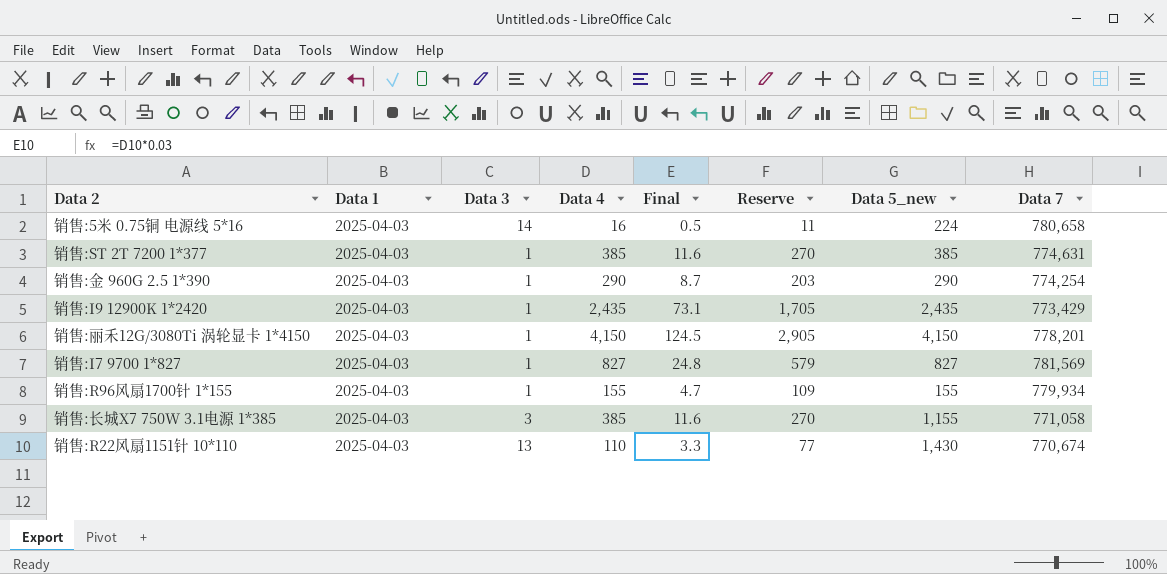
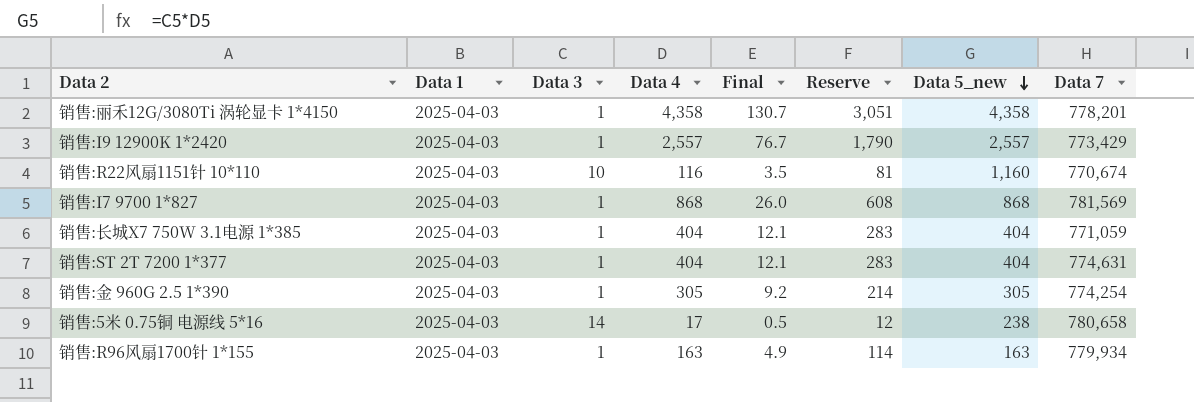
row order: none -> Data 5_new descending
销售:丽禾12G/3080Ti 涡轮显卡 1*4150 | Data 4: 4,150 -> 4,358
销售:丽禾12G/3080Ti 涡轮显卡 1*4150 | Final: 124.5 -> 130.7
销售:丽禾12G/3080Ti 涡轮显卡 1*4150 | Reserve: 2,905 -> 3,051
销售:丽禾12G/3080Ti 涡轮显卡 1*4150 | Data 5_new: 4,150 -> 4,358
销售:I9 12900K 1*2420 | Data 4: 2,435 -> 2,557
销售:I9 12900K 1*2420 | Final: 73.1 -> 76.7
销售:I9 12900K 1*2420 | Reserve: 1,705 -> 1,790
销售:I9 12900K 1*2420 | Data 5_new: 2,435 -> 2,557
销售:R22风扇1151针 10*110 | Data 3: 13 -> 10
销售:R22风扇1151针 10*110 | Data 4: 110 -> 116
销售:R22风扇1151针 10*110 | Final: 3.3 -> 3.5
销售:R22风扇1151针 10*110 | Reserve: 77 -> 81
销售:R22风扇1151针 10*110 | Data 5_new: 1,430 -> 1,160
销售:I7 9700 1*827 | Data 4: 827 -> 868
销售:I7 9700 1*827 | Final: 24.8 -> 26.0
销售:I7 9700 1*827 | Reserve: 579 -> 608
销售:I7 9700 1*827 | Data 5_new: 827 -> 868
销售:长城X7 750W 3.1电源 1*385 | Data 3: 3 -> 1
销售:长城X7 750W 3.1电源 1*385 | Data 4: 385 -> 404
销售:长城X7 750W 3.1电源 1*385 | Final: 11.6 -> 12.1
销售:长城X7 750W 3.1电源 1*385 | Reserve: 270 -> 283
销售:长城X7 750W 3.1电源 1*385 | Data 5_new: 1,155 -> 404
销售:长城X7 750W 3.1电源 1*385 | Data 7: 771,058 -> 771,059
销售:ST 2T 7200 1*377 | Data 4: 385 -> 404
销售:ST 2T 7200 1*377 | Final: 11.6 -> 12.1
销售:ST 2T 7200 1*377 | Reserve: 270 -> 283
销售:ST 2T 7200 1*377 | Data 5_new: 385 -> 404
销售:金 960G 2.5 1*390 | Data 4: 290 -> 305
销售:金 960G 2.5 1*390 | Final: 8.7 -> 9.2
销售:金 960G 2.5 1*390 | Reserve: 203 -> 214
销售:金 960G 2.5 1*390 | Data 5_new: 290 -> 305
销售:5米 0.75铜 电源线 5*16 | Data 4: 16 -> 17
销售:5米 0.75铜 电源线 5*16 | Reserve: 11 -> 12
销售:5米 0.75铜 电源线 5*16 | Data 5_new: 224 -> 238
销售:R96风扇1700针 1*155 | Data 4: 155 -> 163
销售:R96风扇1700针 1*155 | Final: 4.7 -> 4.9
销售:R96风扇1700针 1*155 | Reserve: 109 -> 114
销售:R96风扇1700针 1*155 | Data 5_new: 155 -> 163

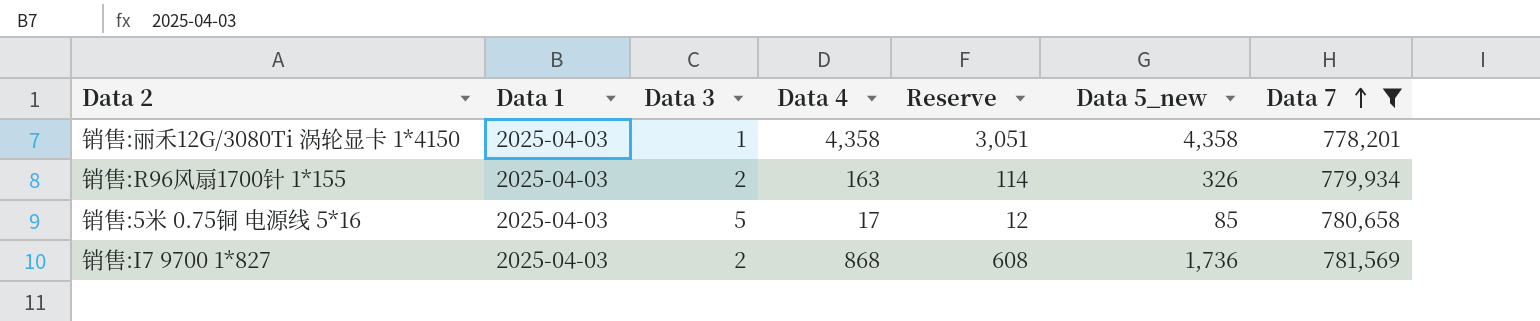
filter: none -> Data 7 >= 778,201
row order: Data 5_new descending -> Data 7 ascending
column Final | formula: [Data 4] * 0.03 -> none
销售:R96风扇1700针 1*155 | Data 3: 1 -> 2
销售:R96风扇1700针 1*155 | Data 5_new: 163 -> 326
销售:5米 0.75铜 电源线 5*16 | Data 3: 14 -> 5
销售:5米 0.75铜 电源线 5*16 | Data 5_new: 238 -> 85
销售:I7 9700 1*827 | Data 3: 1 -> 2
销售:I7 9700 1*827 | Data 5_new: 868 -> 1,736

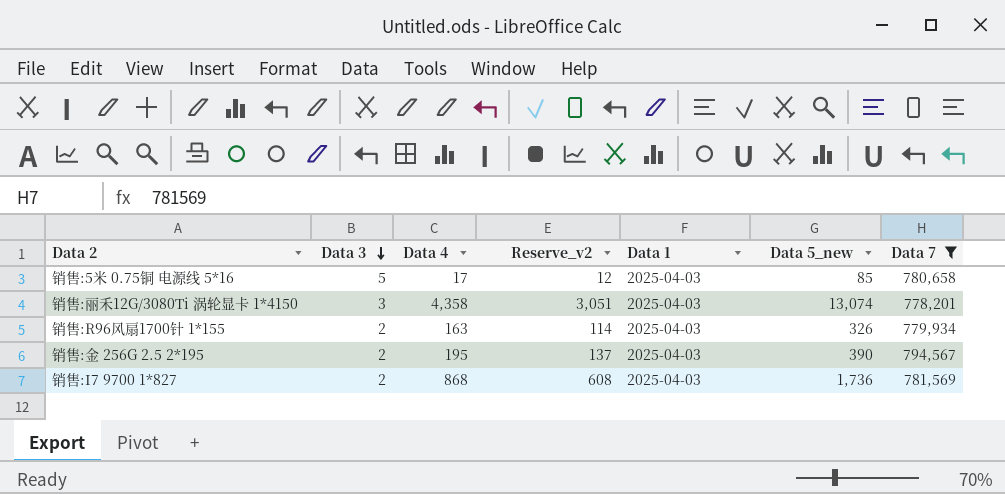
row order: Data 7 ascending -> Data 3 descending
column name: Reserve -> Reserve_v2
column Data 1 | position: 2 -> 5
销售:丽禾12G/3080Ti 涡轮显卡 1*4150 | Data 3: 1 -> 3
销售:丽禾12G/3080Ti 涡轮显卡 1*4150 | Data 5_new: 4,358 -> 13,074
row 销售:金 256G 2.5 2*195: none -> 2 | 195 | 137 | 2025-04-03 | 390 | 794,567

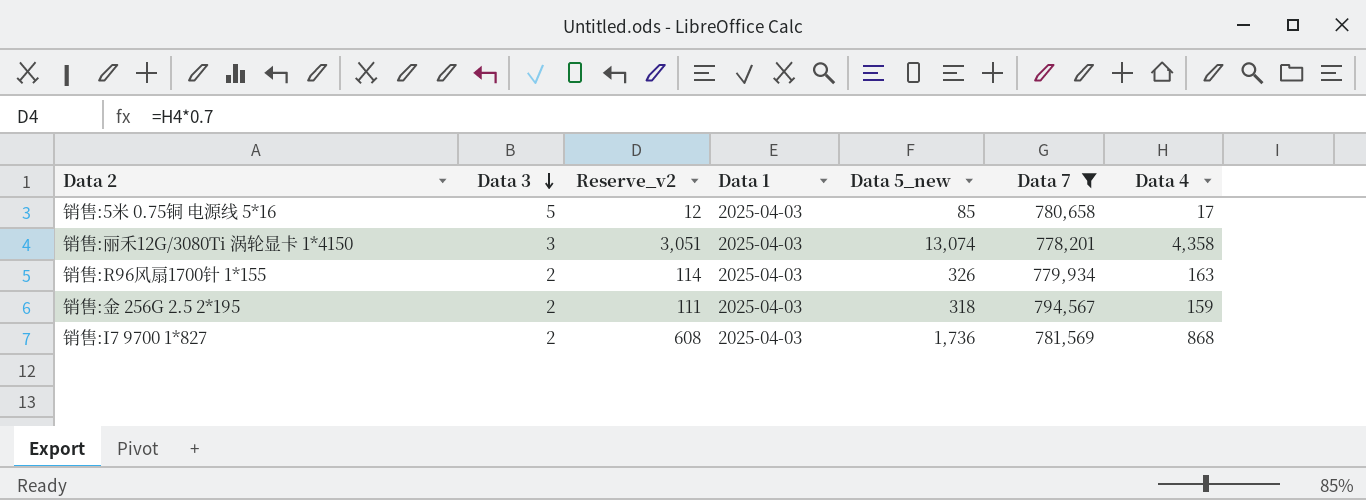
column Data 4 | position: 3 -> 7
销售:金 256G 2.5 2*195 | Reserve_v2: 137 -> 111
销售:金 256G 2.5 2*195 | Data 5_new: 390 -> 318
销售:金 256G 2.5 2*195 | Data 4: 195 -> 159

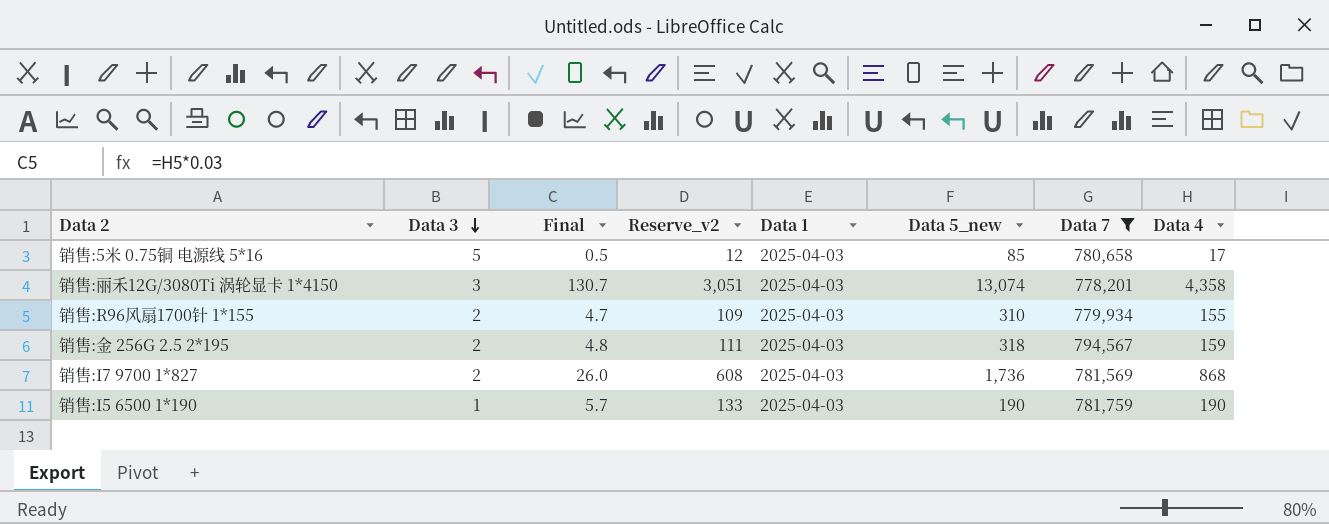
column Final | formula: none -> [Data 4] * 0.03
销售:R96风扇1700针 1*155 | Reserve_v2: 114 -> 109
销售:R96风扇1700针 1*155 | Data 5_new: 326 -> 310
销售:R96风扇1700针 1*155 | Data 4: 163 -> 155
row 销售:I5 6500 1*190: none -> 1 | 5.7 | 133 | 2025-04-03 | 190 | 781,759 | 190

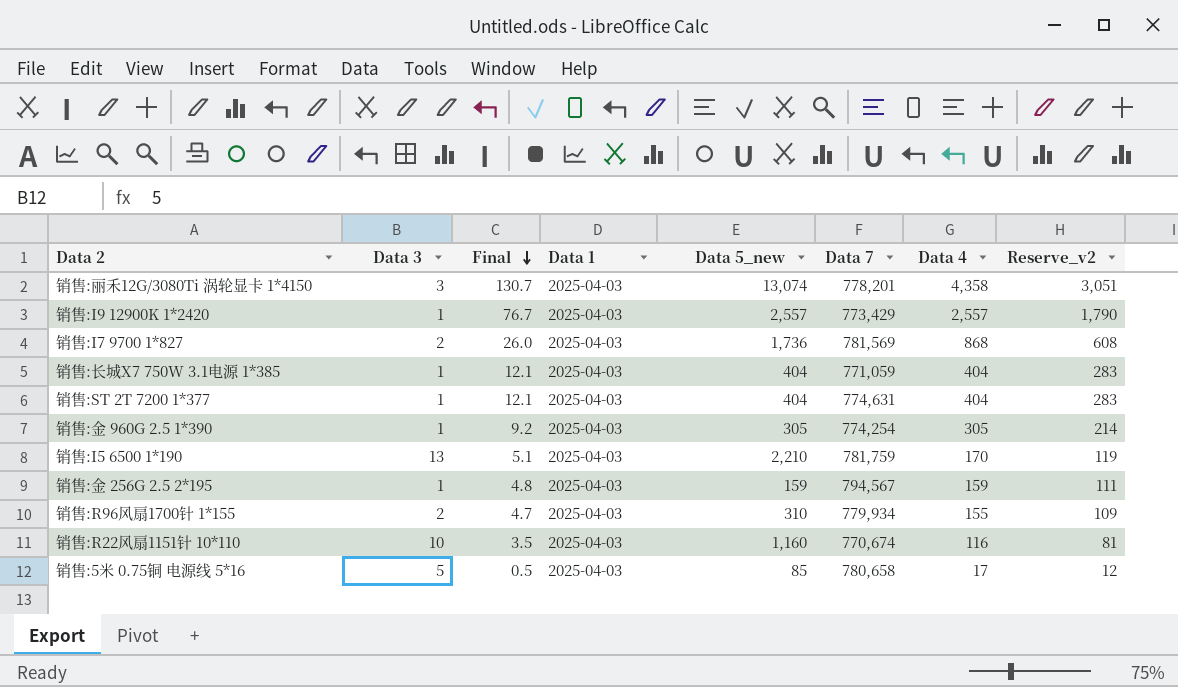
filter: Data 7 >= 778,201 -> none
row order: Data 3 descending -> Final descending
column Reserve_v2 | position: 4 -> 8
销售:I5 6500 1*190 | Data 3: 1 -> 13
销售:I5 6500 1*190 | Final: 5.7 -> 5.1
销售:I5 6500 1*190 | Data 5_new: 190 -> 2,210
销售:I5 6500 1*190 | Data 4: 190 -> 170
销售:I5 6500 1*190 | Reserve_v2: 133 -> 119
销售:金 256G 2.5 2*195 | Data 3: 2 -> 1
销售:金 256G 2.5 2*195 | Data 5_new: 318 -> 159

